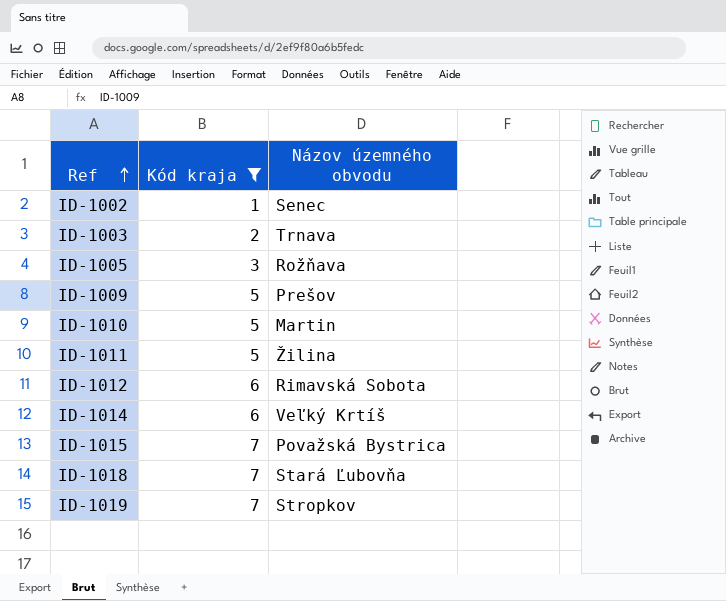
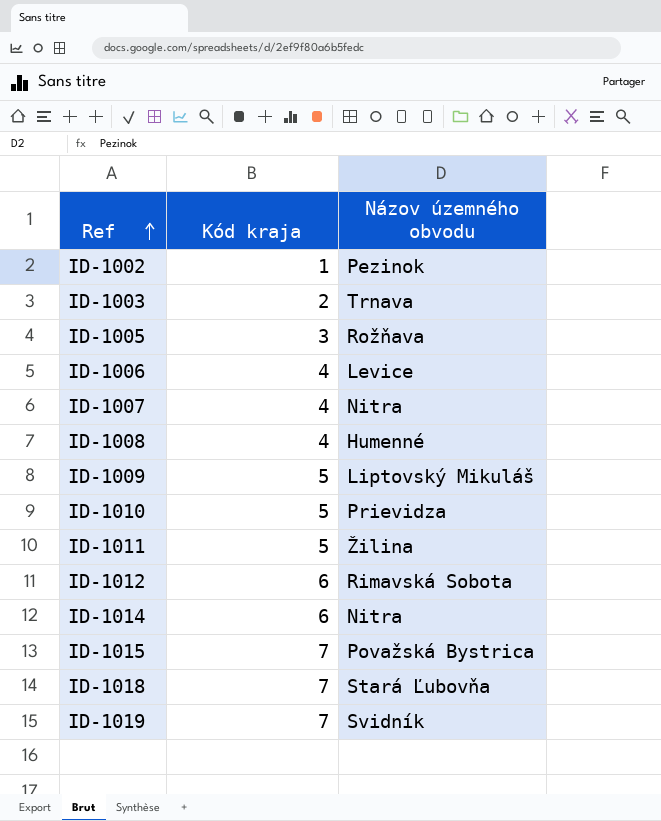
filter: Kód kraja != 4 -> none
ID-1002 | Názov územného obvodu: Senec -> Pezinok
ID-1009 | Názov územného obvodu: Prešov -> Liptovský Mikuláš
ID-1010 | Názov územného obvodu: Martin -> Prievidza
ID-1014 | Názov územného obvodu: Veľký Krtíš -> Nitra
ID-1019 | Názov územného obvodu: Stropkov -> Svidník

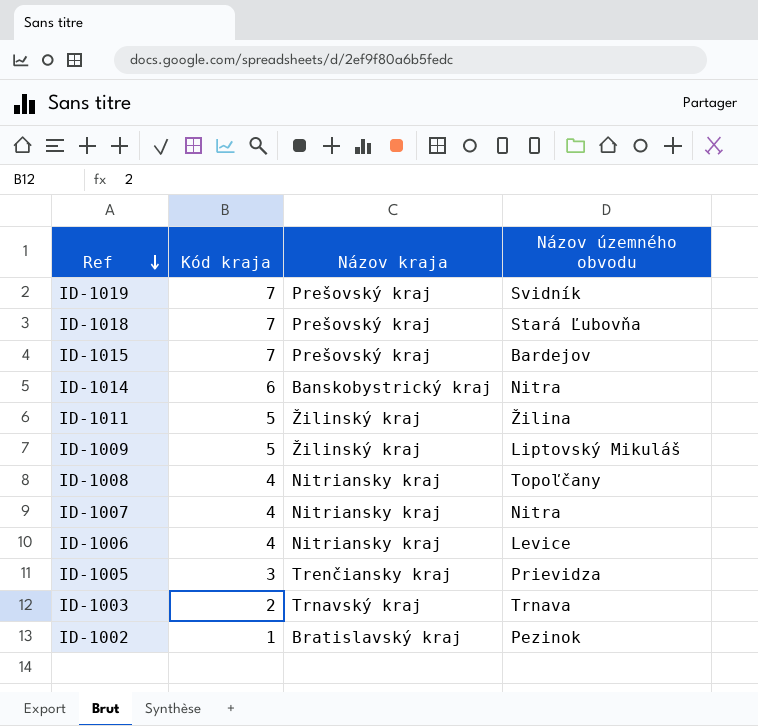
row order: Ref ascending -> Ref descending
column Názov kraja | position: none -> 3
row ID-1010: 5 | Prievidza -> none
row ID-1012: 6 | Rimavská Sobota -> none
ID-1015 | Názov územného obvodu: Považská Bystrica -> Bardejov
ID-1008 | Názov územného obvodu: Humenné -> Topoľčany
ID-1005 | Názov územného obvodu: Rožňava -> Prievidza

